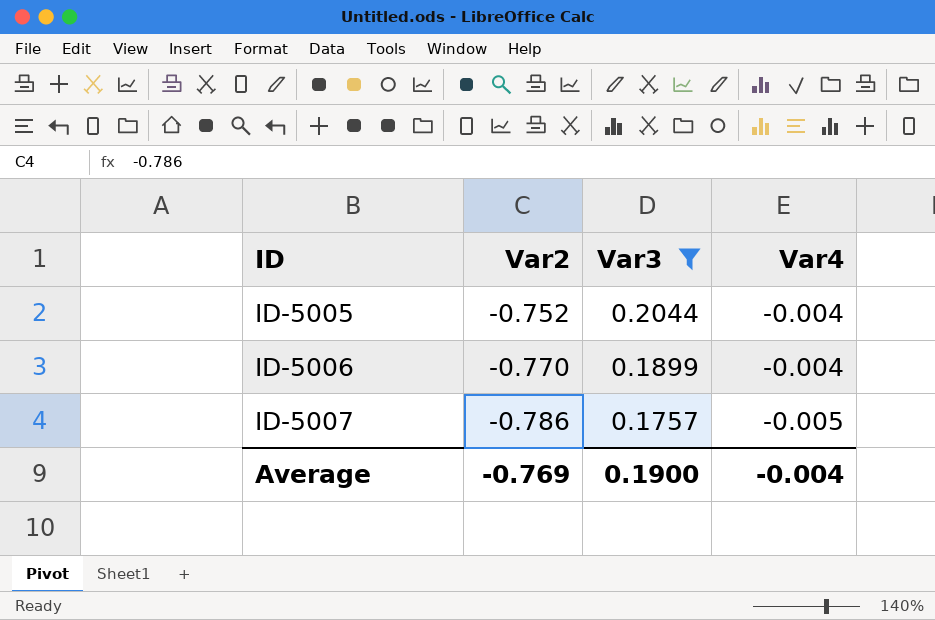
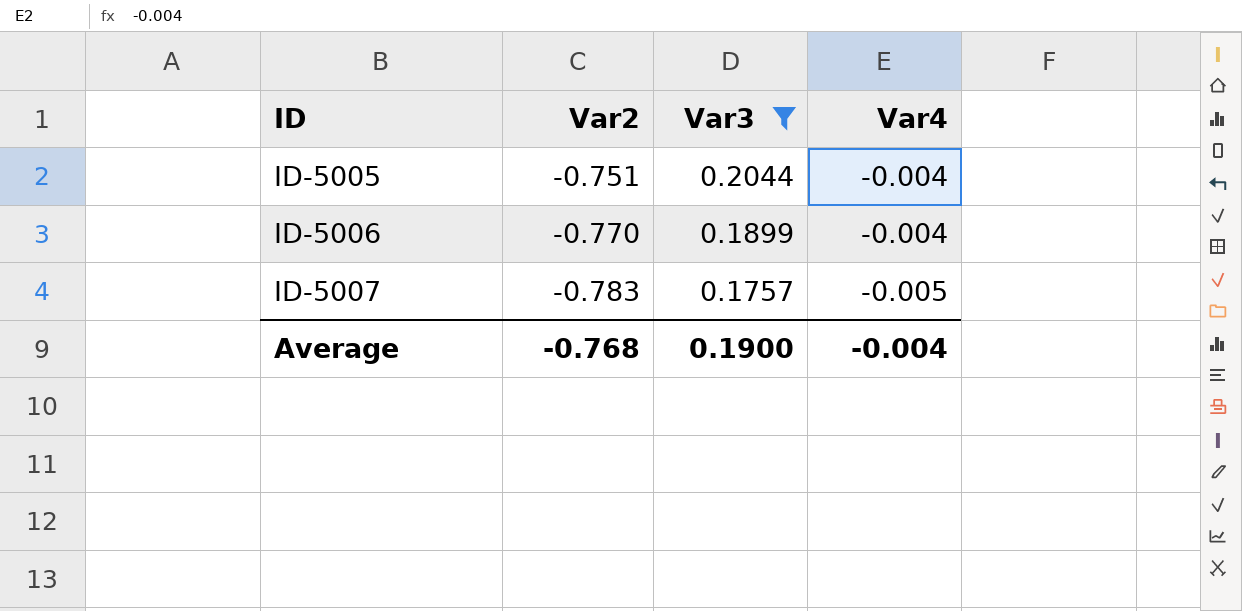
ID-5005 | Var2: -0.752 -> -0.751
ID-5007 | Var2: -0.786 -> -0.783
Average | Var2: -0.769 -> -0.768

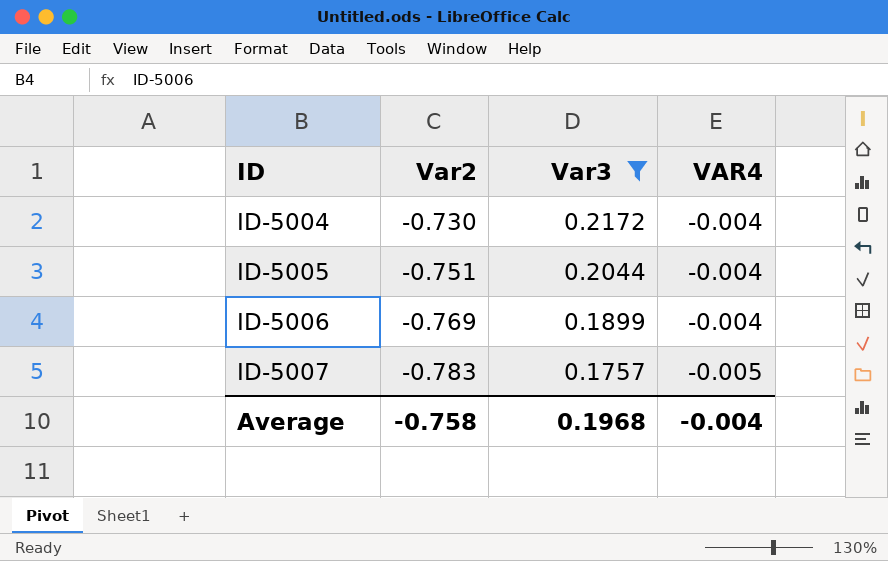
column name: Var4 -> VAR4
row ID-5004: none -> -0.730 | 0.2172 | -0.004
ID-5006 | Var2: -0.770 -> -0.769
Average | Var2: -0.768 -> -0.758
Average | Var3: 0.1900 -> 0.1968

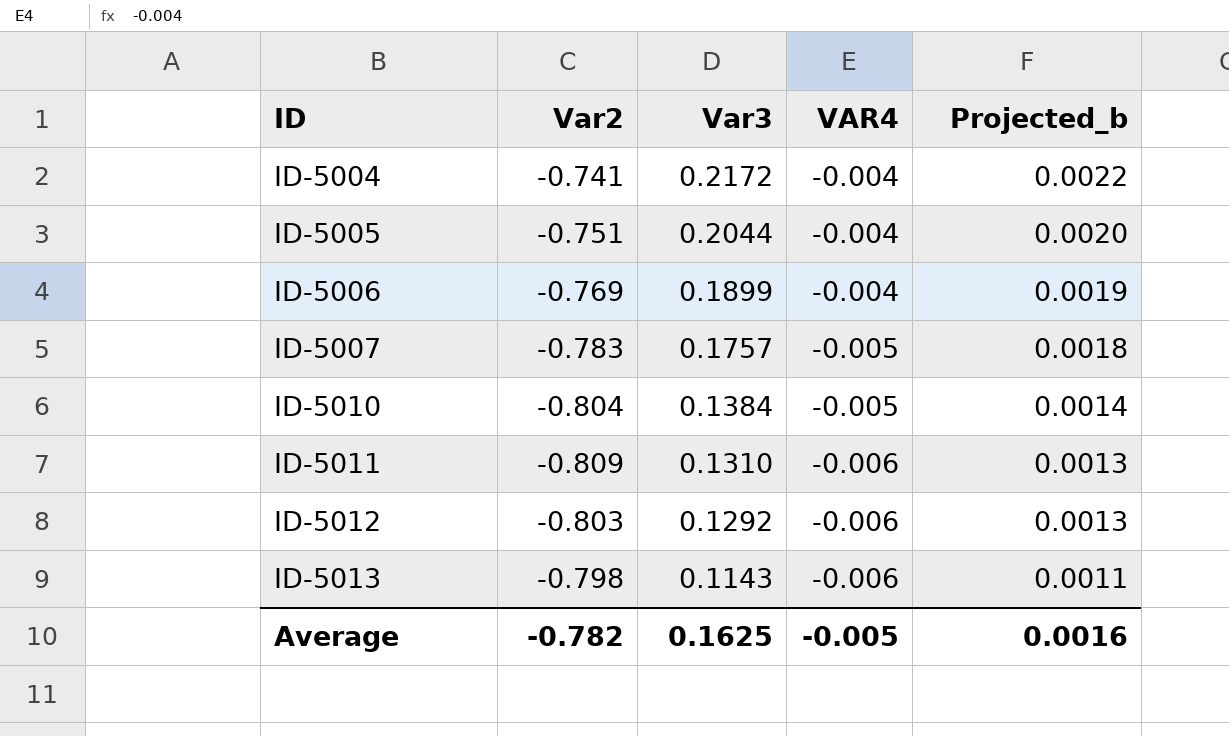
filter: Var3 >= 0.1757 -> none
column Projected_b | formula: none -> [Var3] * 0.01
ID-5004 | Var2: -0.730 -> -0.741
Average | Var2: -0.758 -> -0.782
Average | Var3: 0.1968 -> 0.1625
Average | VAR4: -0.004 -> -0.005

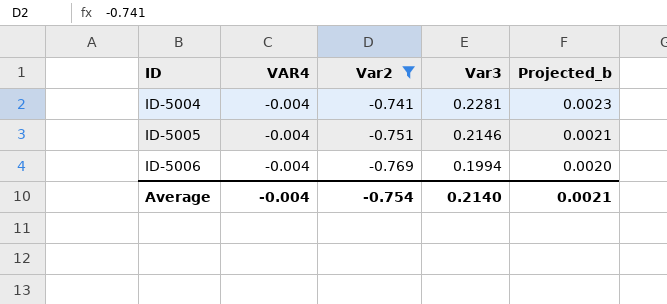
filter: none -> Var2 >= -0.769
column VAR4 | position: 4 -> 2
ID-5004 | Var3: 0.2172 -> 0.2281
ID-5004 | Projected_b: 0.0022 -> 0.0023
ID-5005 | Var3: 0.2044 -> 0.2146
ID-5005 | Projected_b: 0.0020 -> 0.0021
ID-5006 | Var3: 0.1899 -> 0.1994
ID-5006 | Projected_b: 0.0019 -> 0.0020
Average | VAR4: -0.005 -> -0.004
Average | Var2: -0.782 -> -0.754
Average | Var3: 0.1625 -> 0.2140
Average | Projected_b: 0.0016 -> 0.0021

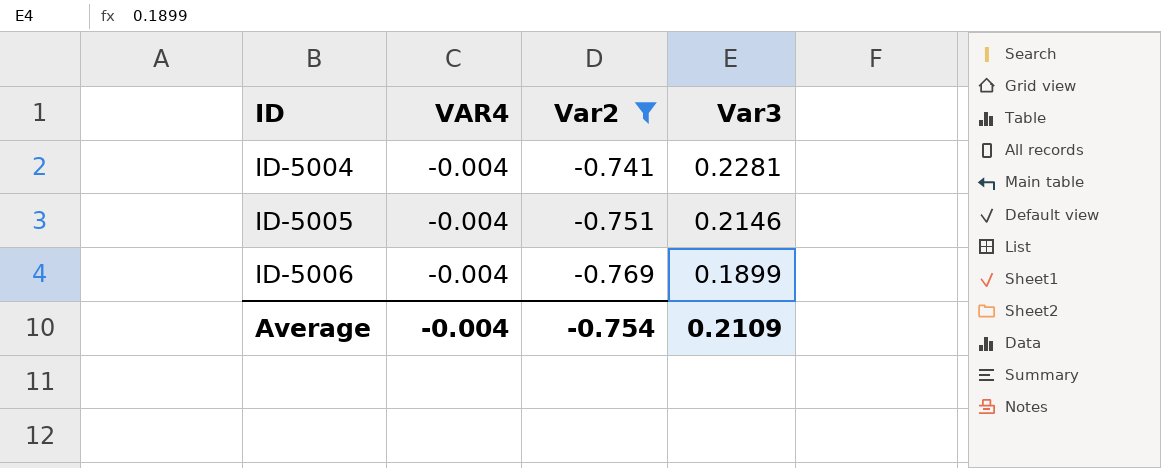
column Projected_b | formula: [Var3] * 0.01 -> none
ID-5006 | Var3: 0.1994 -> 0.1899
Average | Var3: 0.2140 -> 0.2109

